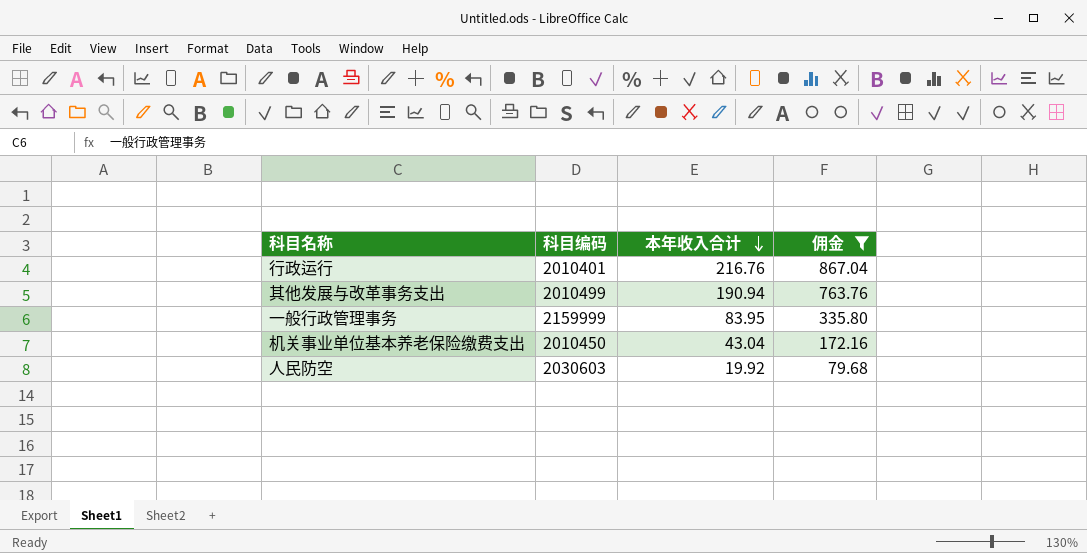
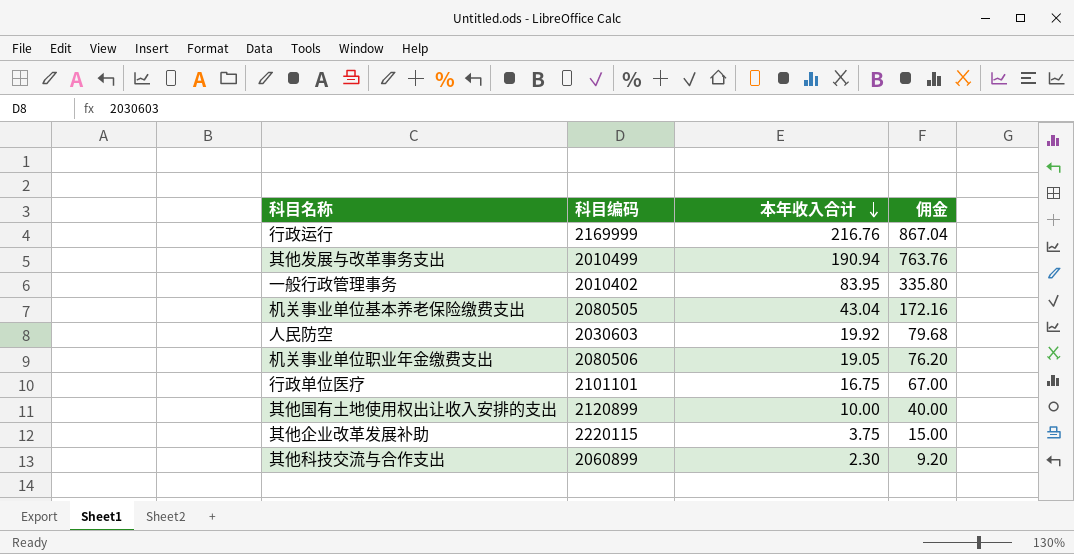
filter: 佣金 >= 79.68 -> none
行政运行 | 科目编码: 2010401 -> 2169999
一般行政管理事务 | 科目编码: 2159999 -> 2010402
机关事业单位基本养老保险缴费支出 | 科目编码: 2010450 -> 2080505

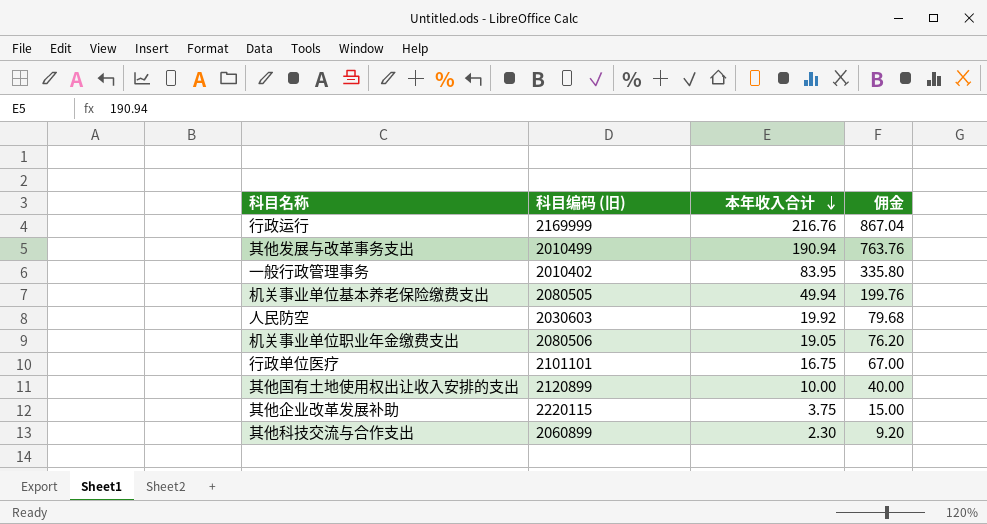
column name: 科目编码 -> 科目编码 (旧)
机关事业单位基本养老保险缴费支出 | 本年收入合计: 43.04 -> 49.94
机关事业单位基本养老保险缴费支出 | 佣金: 172.16 -> 199.76

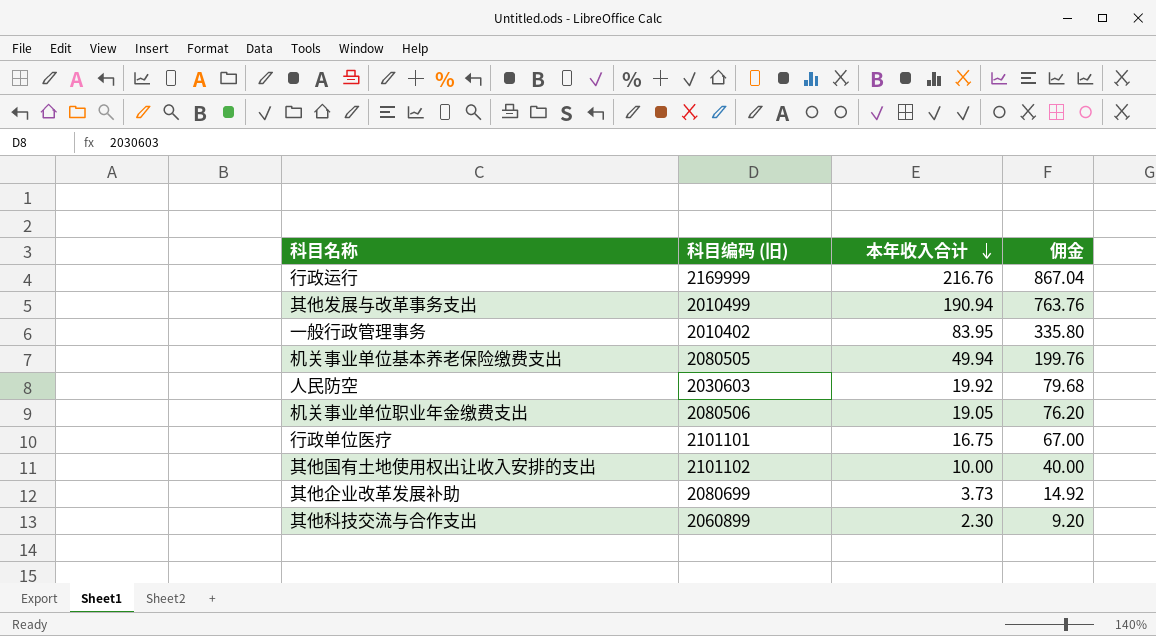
其他国有土地使用权出让收入安排的支出 | 科目编码 (旧): 2120899 -> 2101102
其他企业改革发展补助 | 科目编码 (旧): 2220115 -> 2080699
其他企业改革发展补助 | 本年收入合计: 3.75 -> 3.73
其他企业改革发展补助 | 佣金: 15.00 -> 14.92

